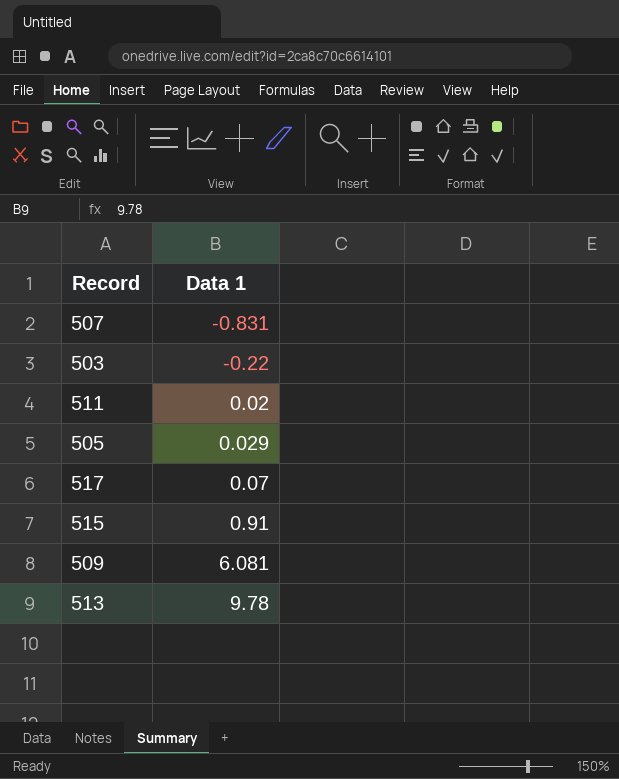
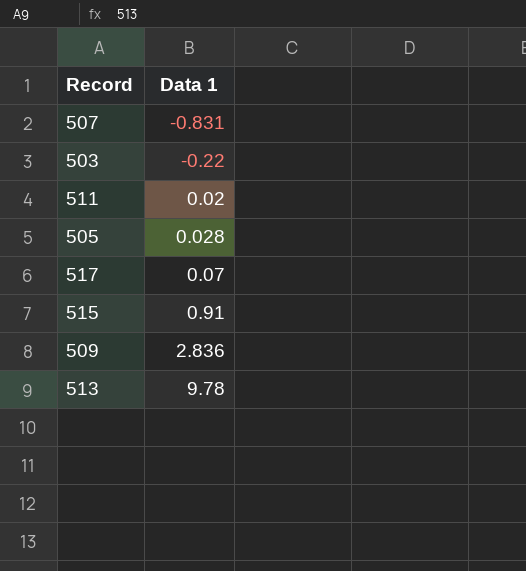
505 | Data 1: 0.029 -> 0.028
509 | Data 1: 6.081 -> 2.836

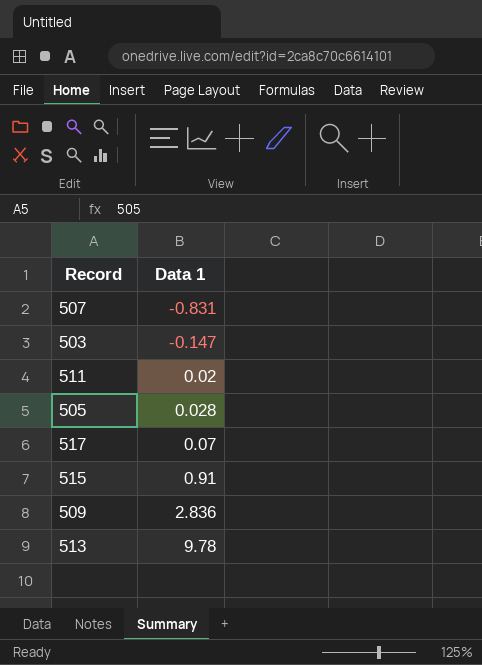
503 | Data 1: -0.22 -> -0.147

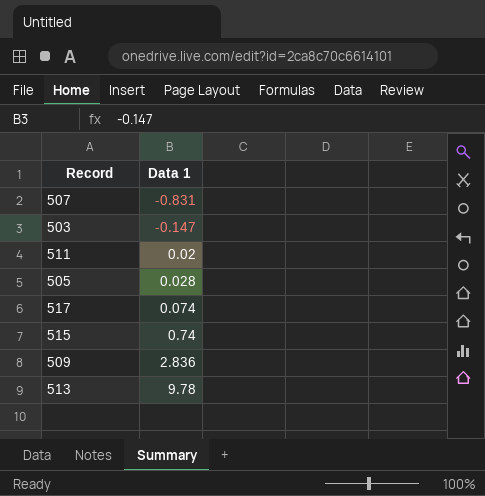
517 | Data 1: 0.07 -> 0.074
515 | Data 1: 0.91 -> 0.74

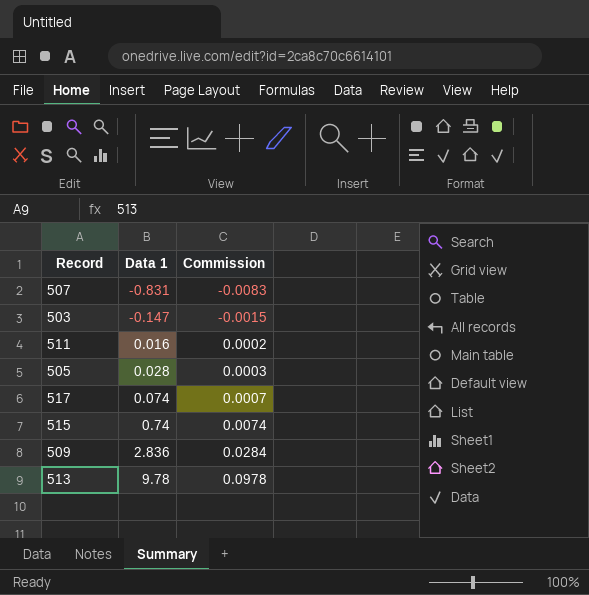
column Commission | formula: none -> [Data 1] * 0.01
511 | Data 1: 0.02 -> 0.016

